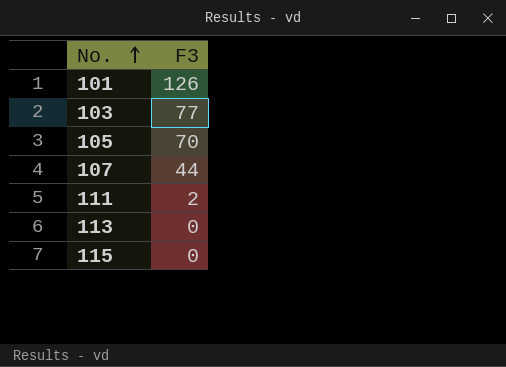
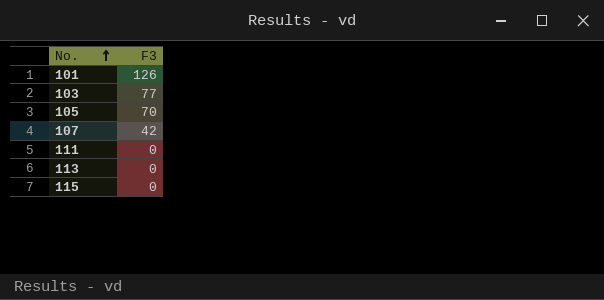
107 | F3: 44 -> 42
111 | F3: 2 -> 0

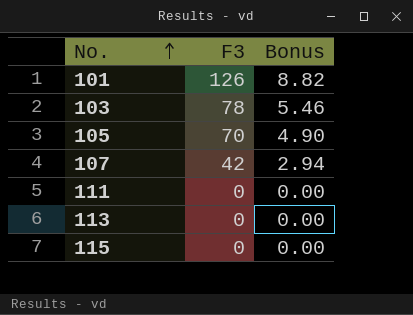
column Bonus | formula: none -> [F3] * 0.07
103 | F3: 77 -> 78

